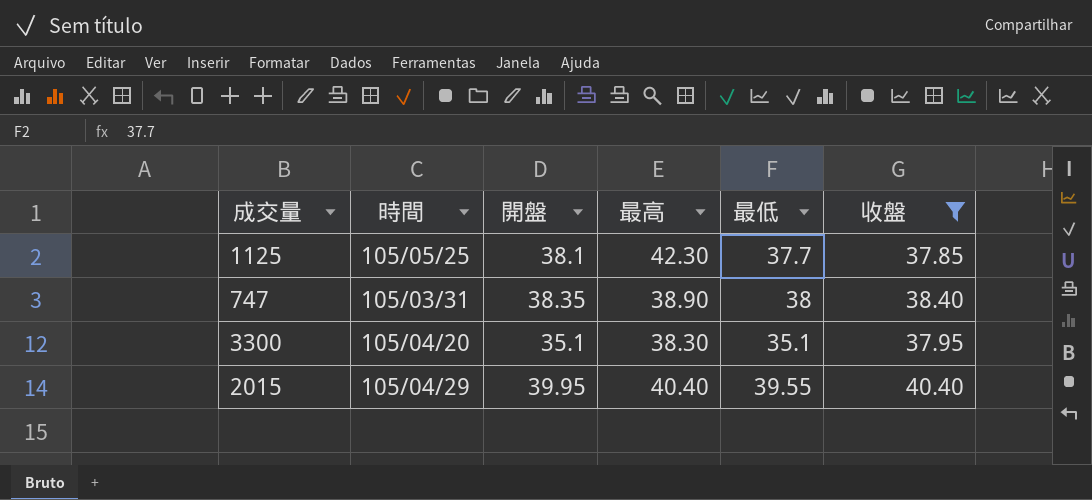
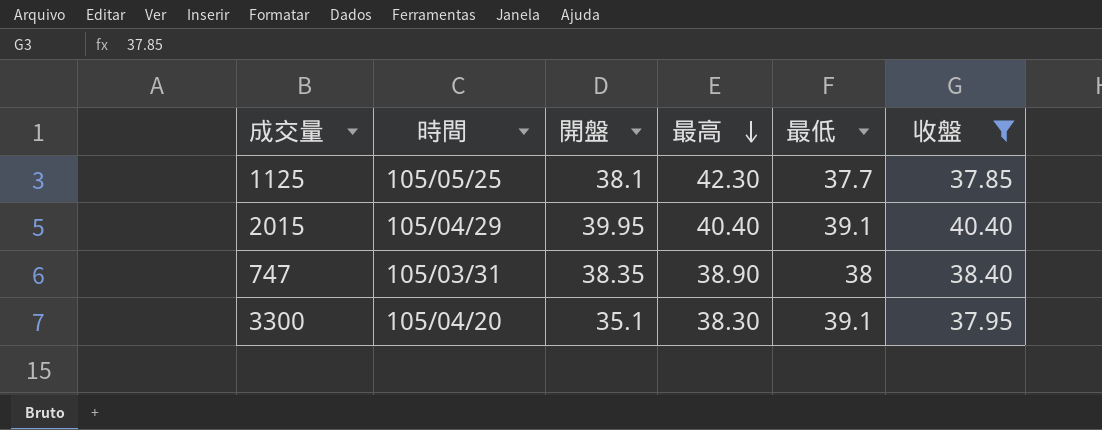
row order: none -> 最高 descending
2015 | 最低: 39.55 -> 39.1
3300 | 最低: 35.1 -> 39.1

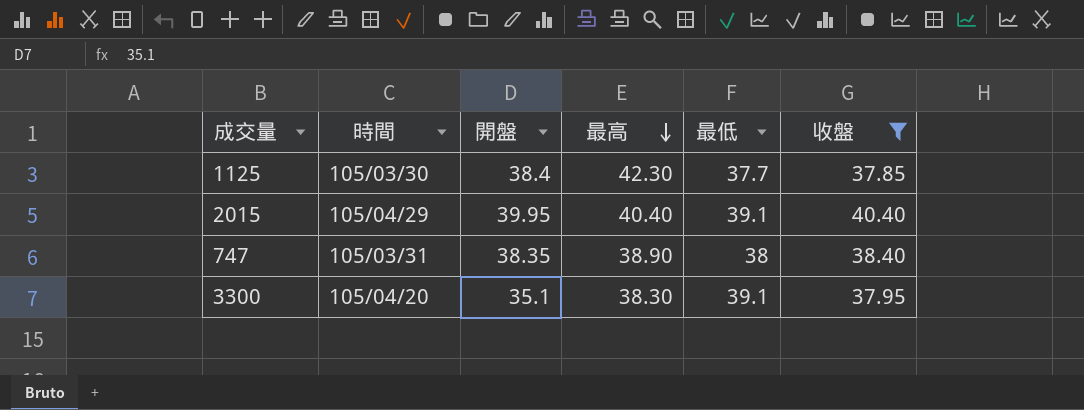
1125 | 時間: 105/05/25 -> 105/03/30
1125 | 開盤: 38.1 -> 38.4

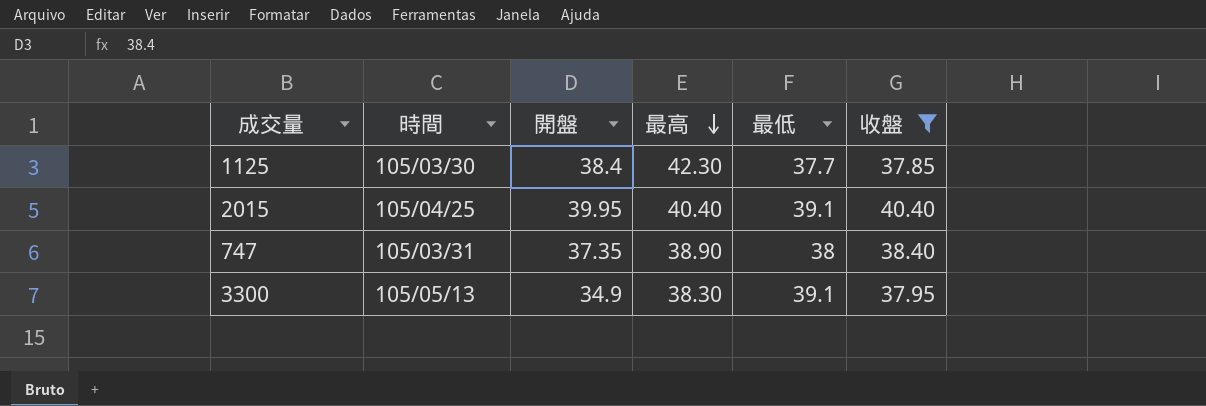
2015 | 時間: 105/04/29 -> 105/04/25
747 | 開盤: 38.35 -> 37.35
3300 | 時間: 105/04/20 -> 105/05/13
3300 | 開盤: 35.1 -> 34.9

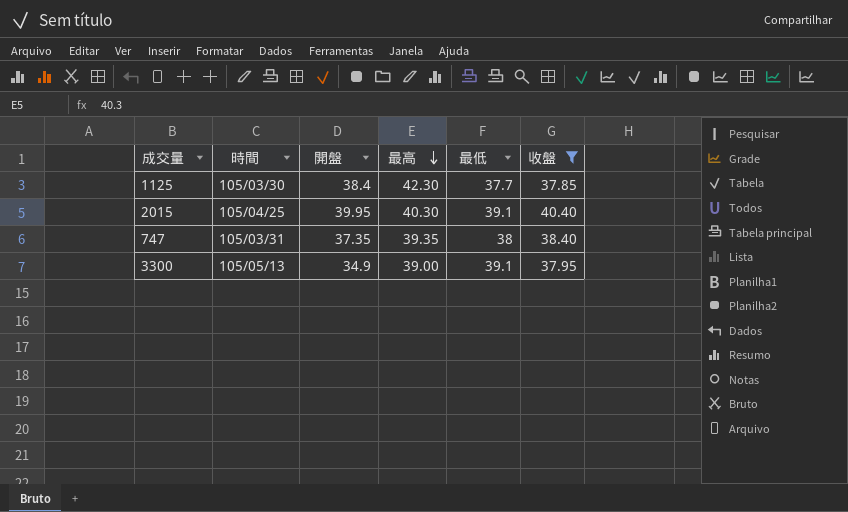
2015 | 最高: 40.40 -> 40.30
747 | 最高: 38.90 -> 39.35
3300 | 最高: 38.30 -> 39.00

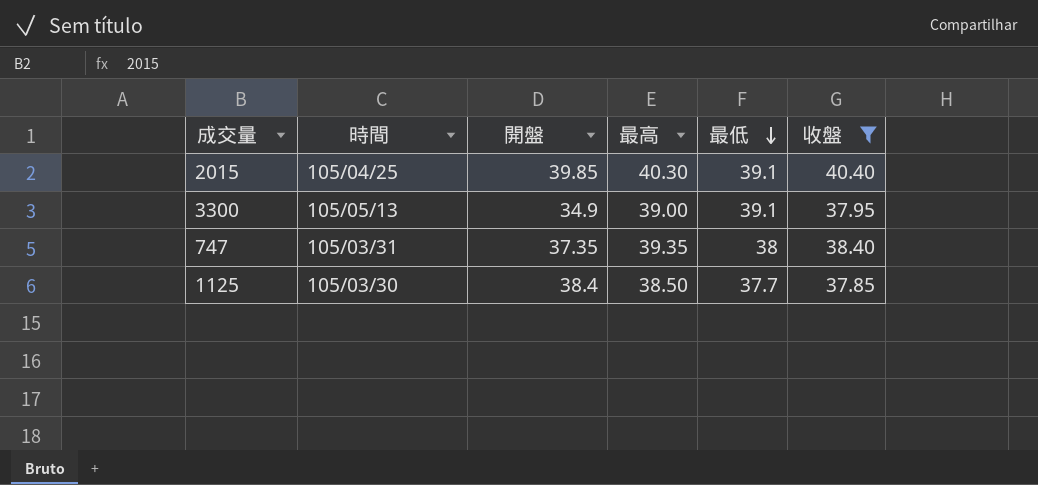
row order: 最高 descending -> 最低 descending
2015 | 開盤: 39.95 -> 39.85
1125 | 最高: 42.30 -> 38.50

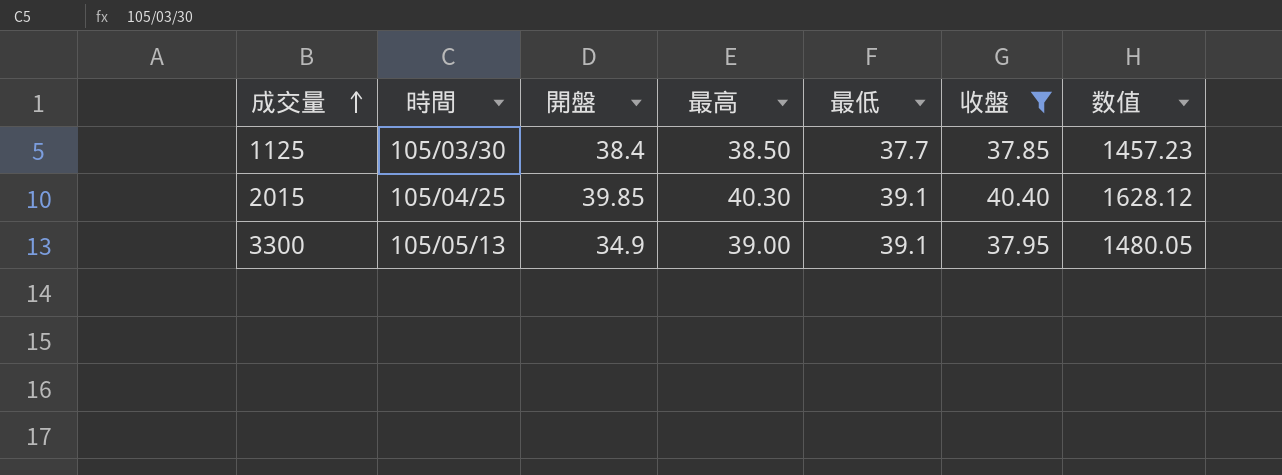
row order: 最低 descending -> 成交量 ascending
column 数值 | formula: none -> [最高] * [收盤]
row 747: 105/03/31 | 37.35 | 39.35 | 38 | 38.40 -> none

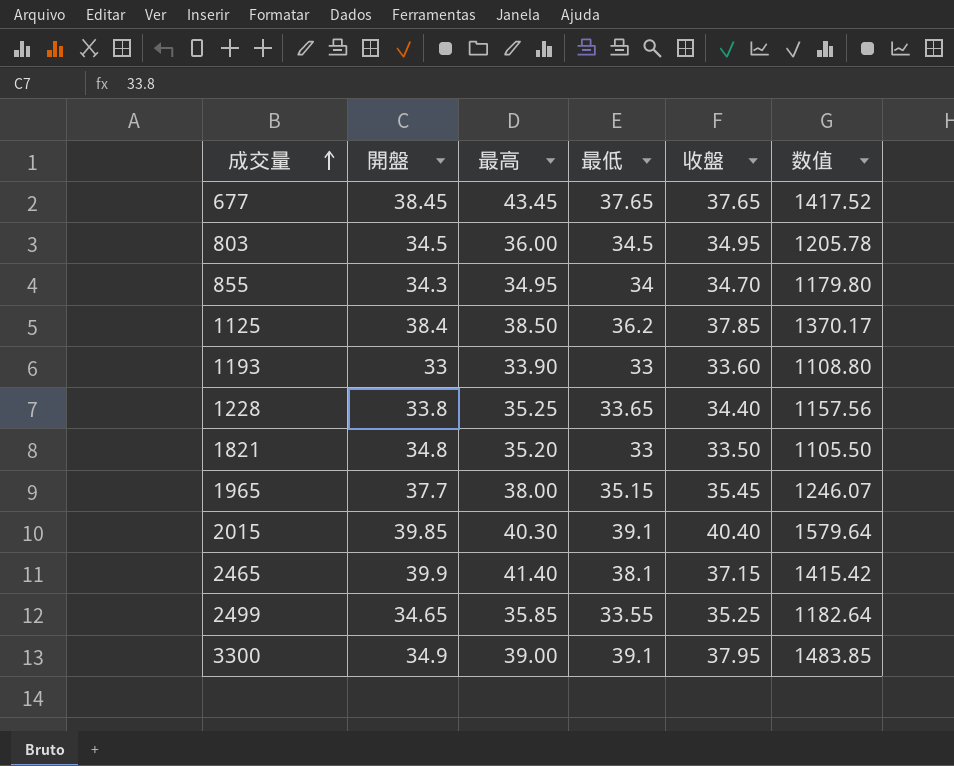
filter: 收盤 >= 37.85 -> none
column 時間 | position: 2 -> none
column 数值 | formula: [最高] * [收盤] -> [最低] * [收盤]
1125 | 最低: 37.7 -> 36.2

